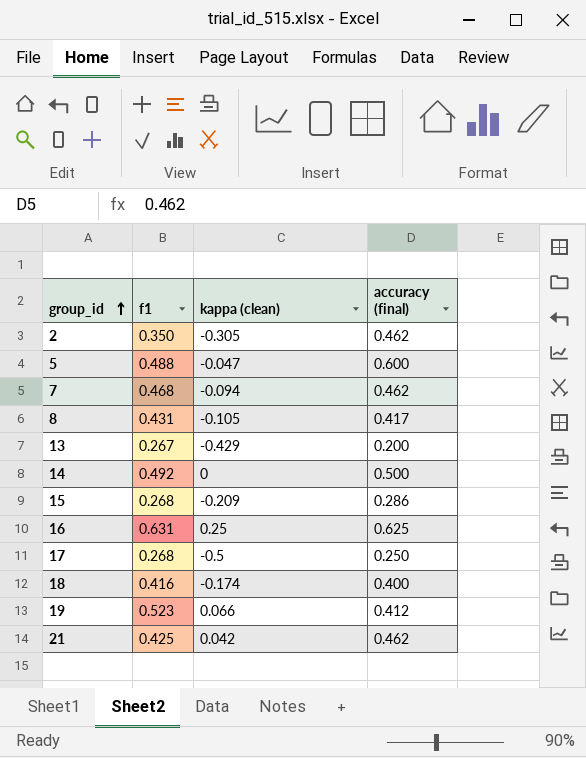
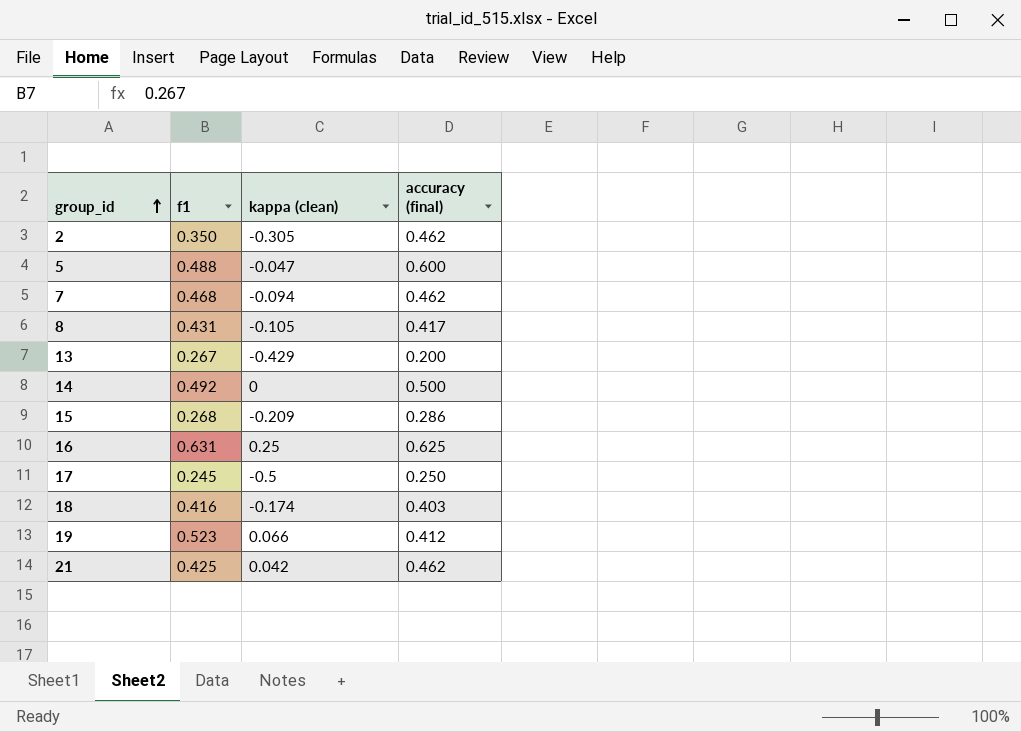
17 | f1: 0.268 -> 0.245
18 | accuracy (final): 0.400 -> 0.403

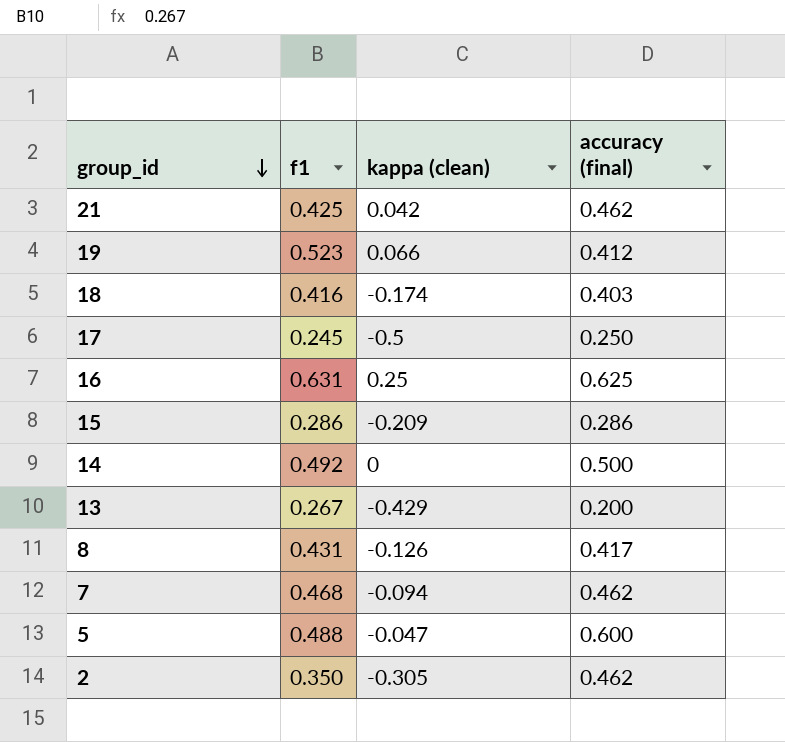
row order: group_id ascending -> group_id descending
15 | f1: 0.268 -> 0.286
8 | kappa (clean): -0.105 -> -0.126

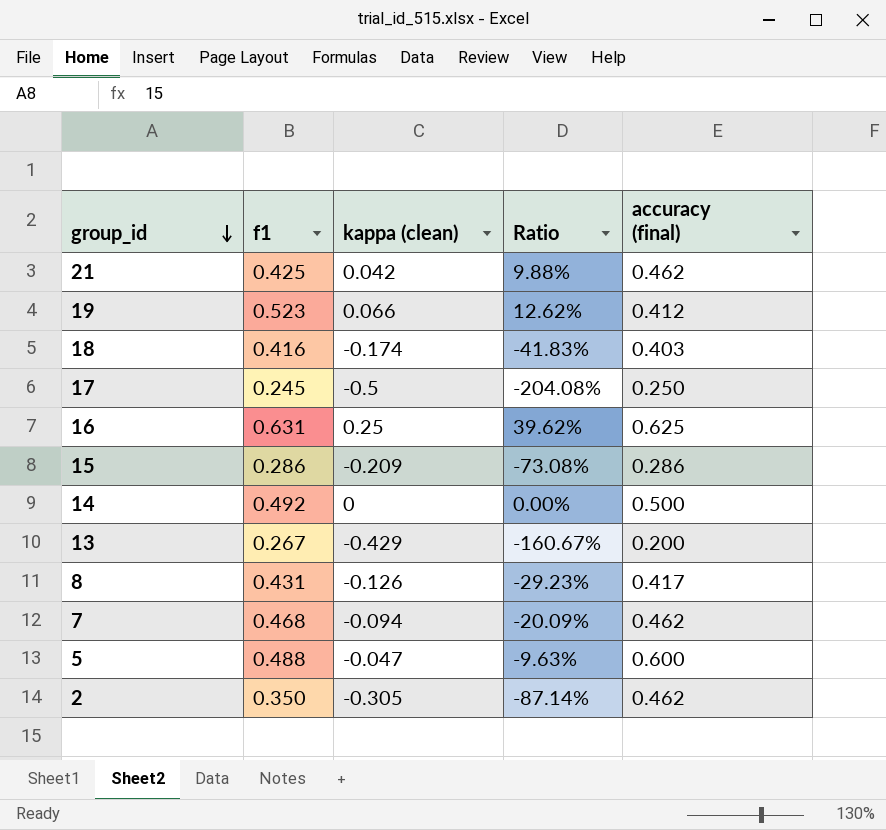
column Ratio | formula: none -> [kappa (clean)] / [f1]

